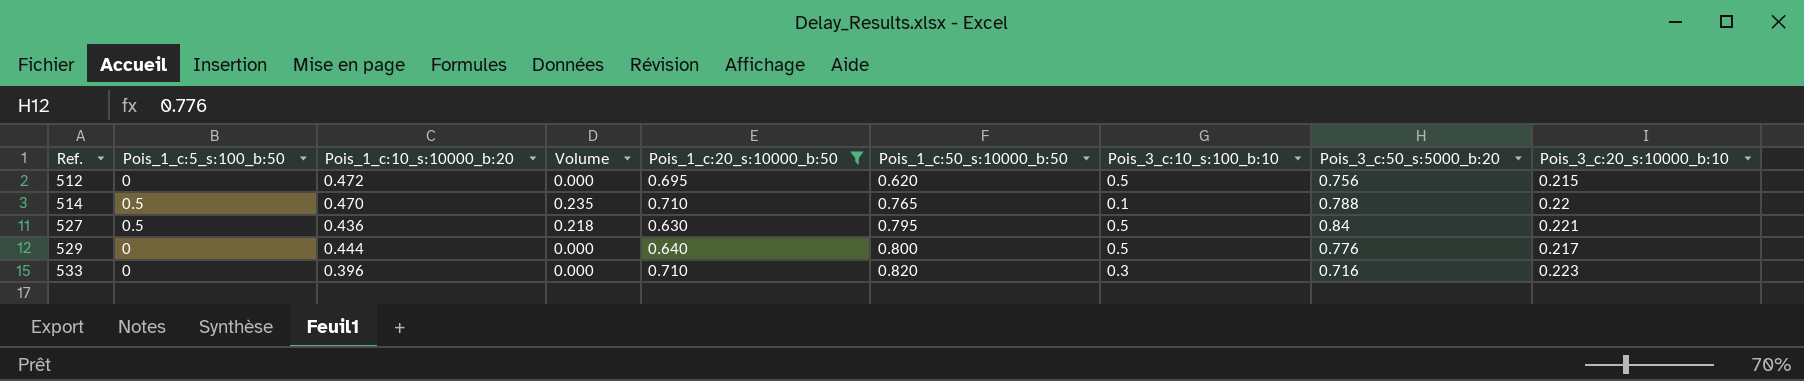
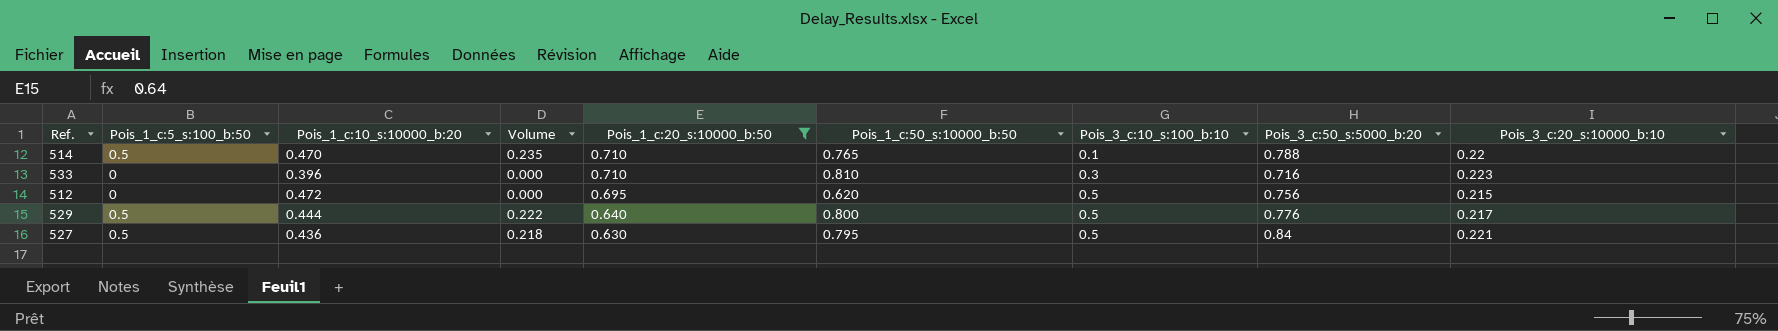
row order: Ref. ascending -> Pois_1_c:20_s:10000_b:50 descending
533 | Pois_1_c:50_s:10000_b:50: 0.820 -> 0.810
529 | Pois_1_c:5_s:100_b:50: 0 -> 0.5
529 | Volume: 0.000 -> 0.222

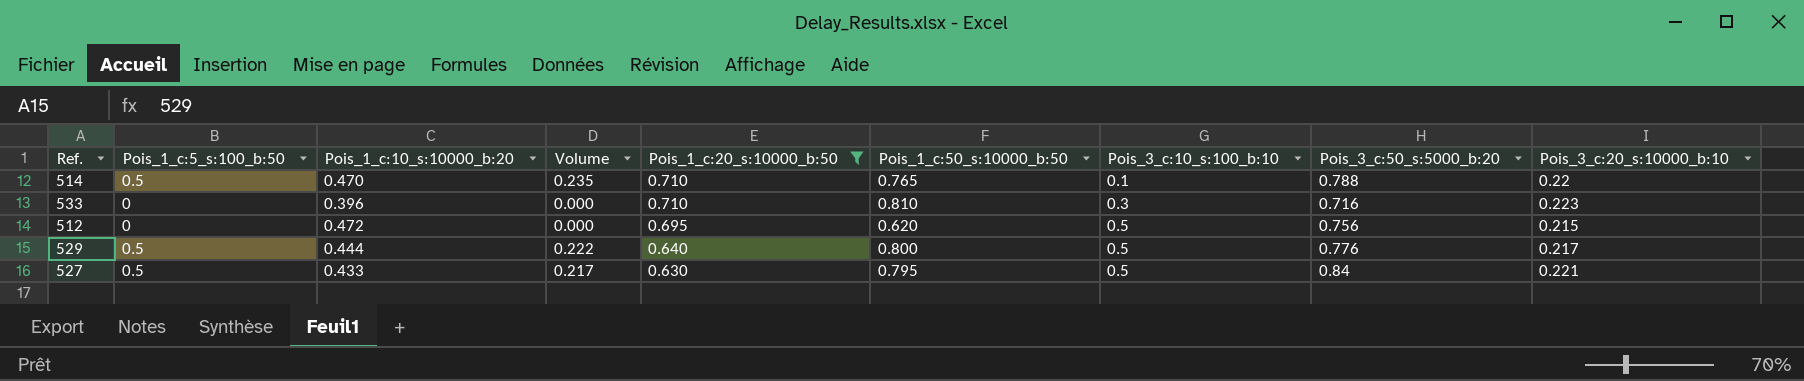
527 | Pois_1_c:10_s:10000_b:20: 0.436 -> 0.433
527 | Volume: 0.218 -> 0.217

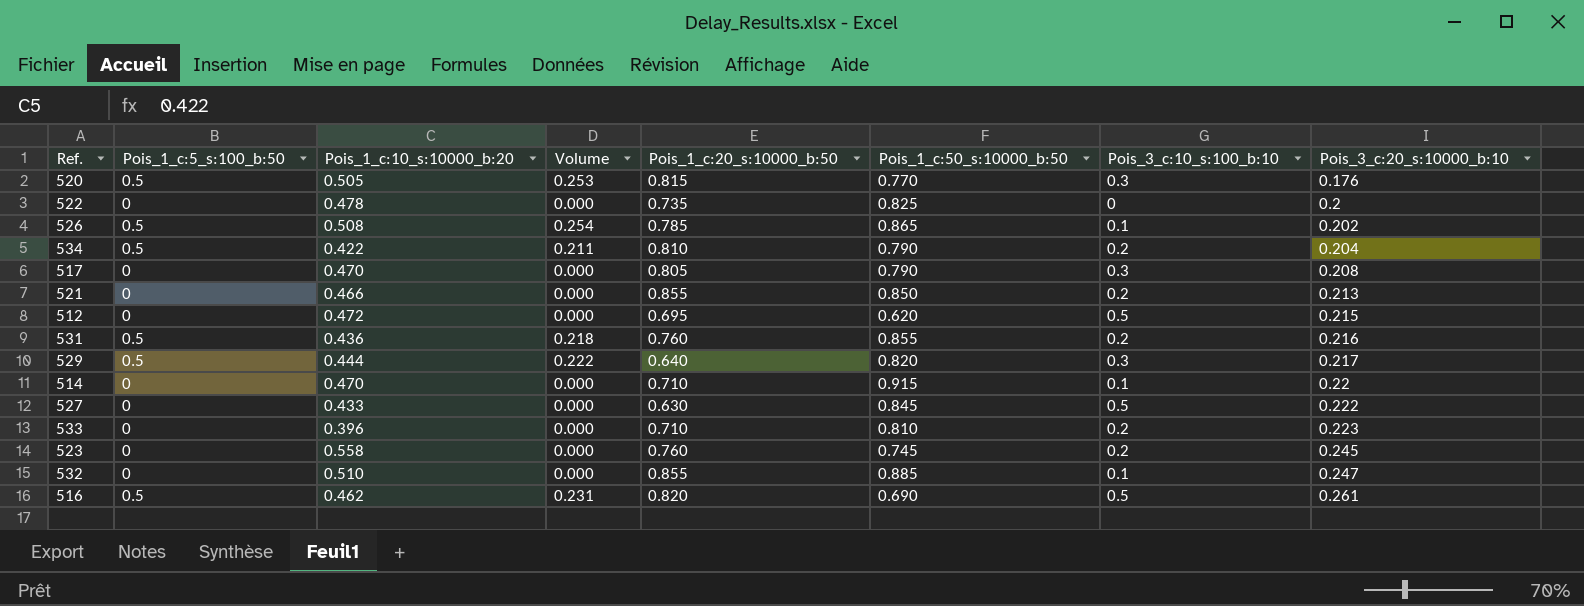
filter: Pois_1_c:20_s:10000_b:50 <= 0.710 -> none
row order: Pois_1_c:20_s:10000_b:50 descending -> Pois_3_c:20_s:10000_b:10 ascending
column Pois_3_c:50_s:5000_b:20 | position: 8 -> none
529 | Pois_1_c:50_s:10000_b:50: 0.800 -> 0.820
529 | Pois_3_c:10_s:100_b:10: 0.5 -> 0.3
514 | Pois_1_c:5_s:100_b:50: 0.5 -> 0
514 | Volume: 0.235 -> 0.000
514 | Pois_1_c:50_s:10000_b:50: 0.765 -> 0.915
527 | Pois_1_c:5_s:100_b:50: 0.5 -> 0
527 | Volume: 0.217 -> 0.000
527 | Pois_1_c:50_s:10000_b:50: 0.795 -> 0.845
527 | Pois_3_c:20_s:10000_b:10: 0.221 -> 0.222
533 | Pois_3_c:10_s:100_b:10: 0.3 -> 0.2

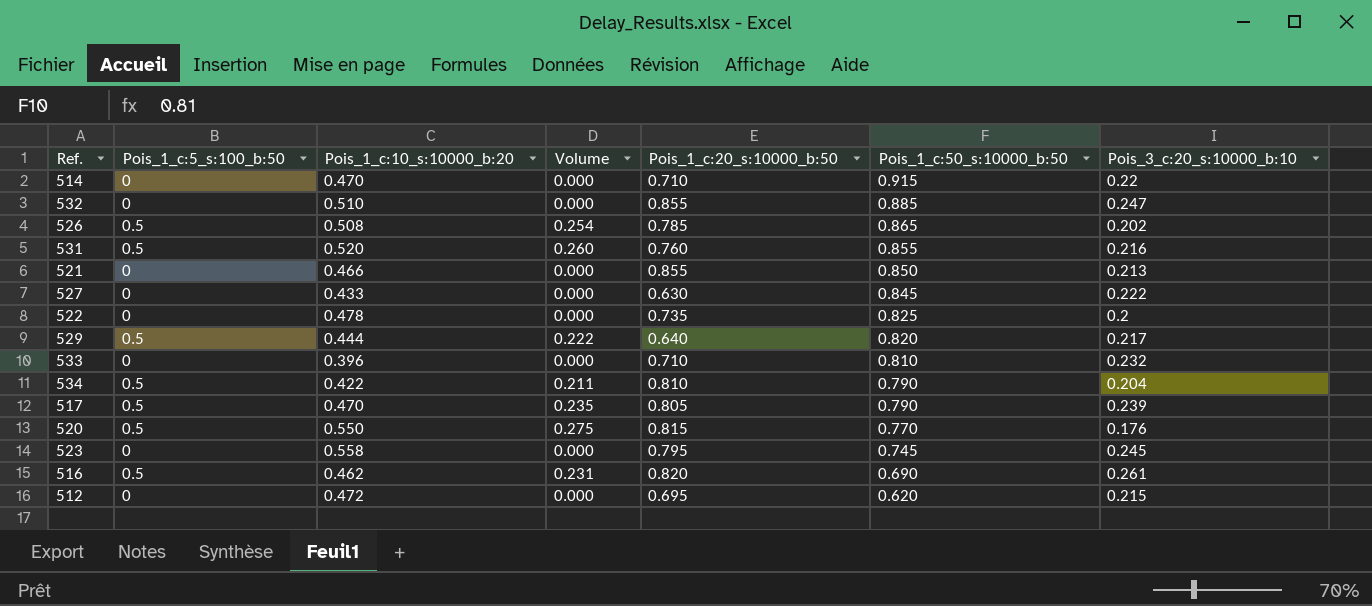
row order: Pois_3_c:20_s:10000_b:10 ascending -> Pois_1_c:50_s:10000_b:50 descending
column Pois_3_c:10_s:100_b:10 | position: 7 -> none
531 | Pois_1_c:10_s:10000_b:20: 0.436 -> 0.520
531 | Volume: 0.218 -> 0.260
533 | Pois_3_c:20_s:10000_b:10: 0.223 -> 0.232
517 | Pois_1_c:5_s:100_b:50: 0 -> 0.5
517 | Volume: 0.000 -> 0.235
517 | Pois_3_c:20_s:10000_b:10: 0.208 -> 0.239
520 | Pois_1_c:10_s:10000_b:20: 0.505 -> 0.550
520 | Volume: 0.253 -> 0.275
523 | Pois_1_c:20_s:10000_b:50: 0.760 -> 0.795

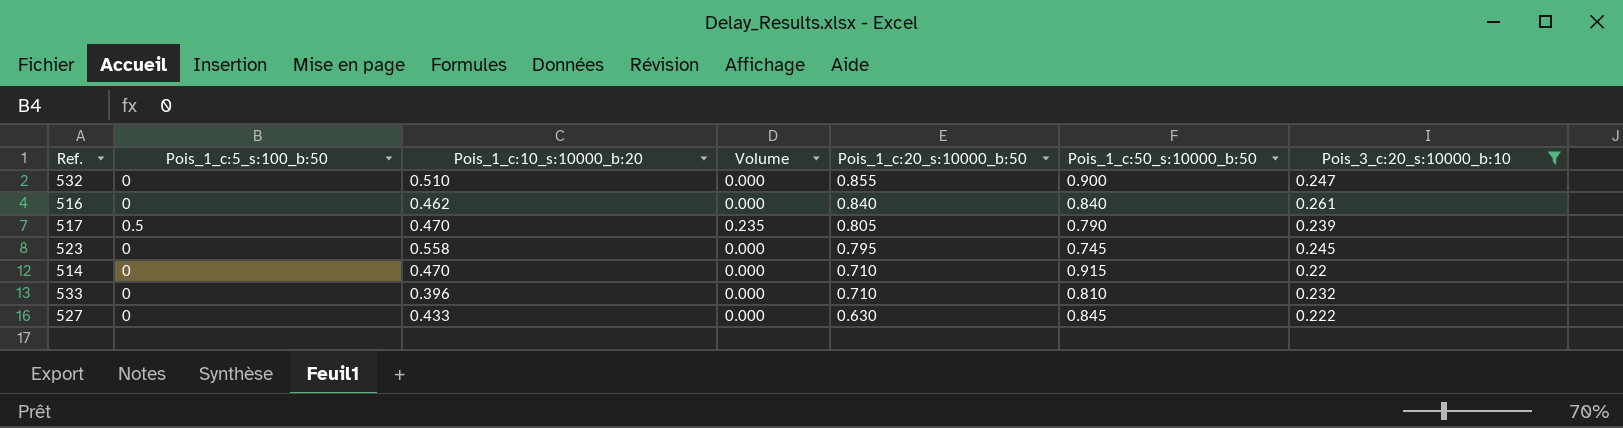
filter: none -> Pois_3_c:20_s:10000_b:10 >= 0.22
row order: Pois_1_c:50_s:10000_b:50 descending -> Pois_1_c:20_s:10000_b:50 descending
532 | Pois_1_c:50_s:10000_b:50: 0.885 -> 0.900
516 | Pois_1_c:5_s:100_b:50: 0.5 -> 0
516 | Volume: 0.231 -> 0.000
516 | Pois_1_c:20_s:10000_b:50: 0.820 -> 0.840
516 | Pois_1_c:50_s:10000_b:50: 0.690 -> 0.840

